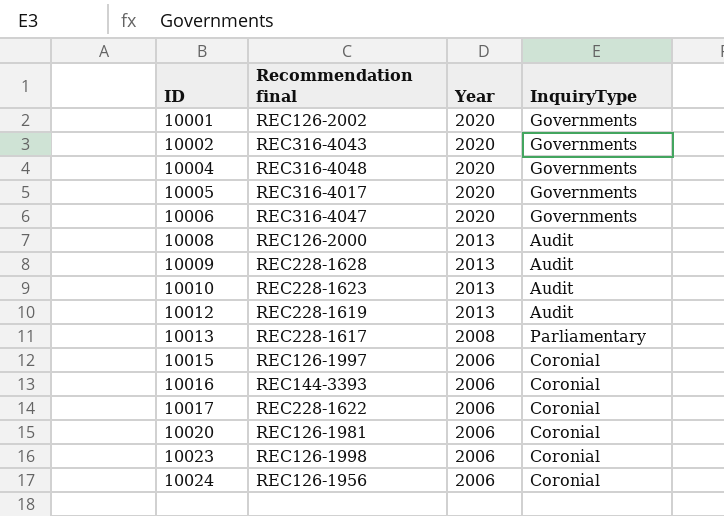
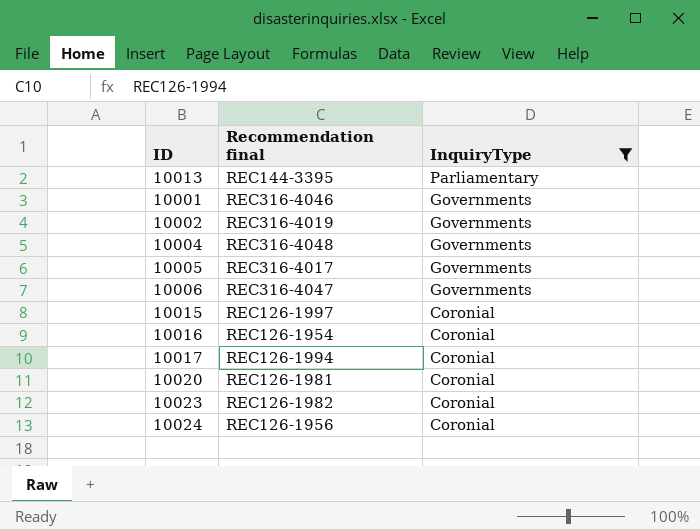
filter: none -> InquiryType != Audit
row order: ID ascending -> InquiryType descending
column Year | position: 3 -> none
10013 | Recommendation final: REC228-1617 -> REC144-3395
10001 | Recommendation final: REC126-2002 -> REC316-4046
10002 | Recommendation final: REC316-4043 -> REC316-4019
10016 | Recommendation final: REC144-3393 -> REC126-1954
10017 | Recommendation final: REC228-1622 -> REC126-1994
10023 | Recommendation final: REC126-1998 -> REC126-1982

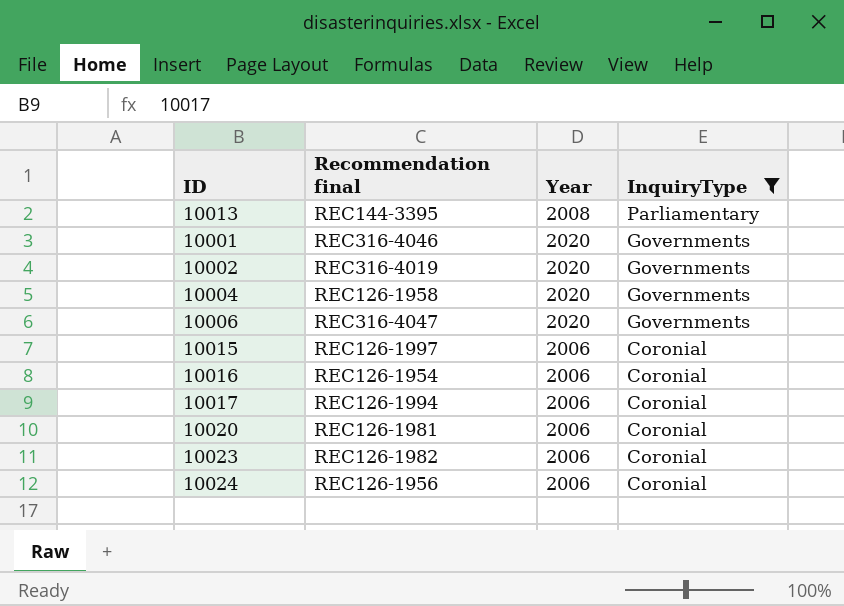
column Year | position: none -> 3
row 10005: REC316-4017 | Governments -> none
10004 | Recommendation final: REC316-4048 -> REC126-1958

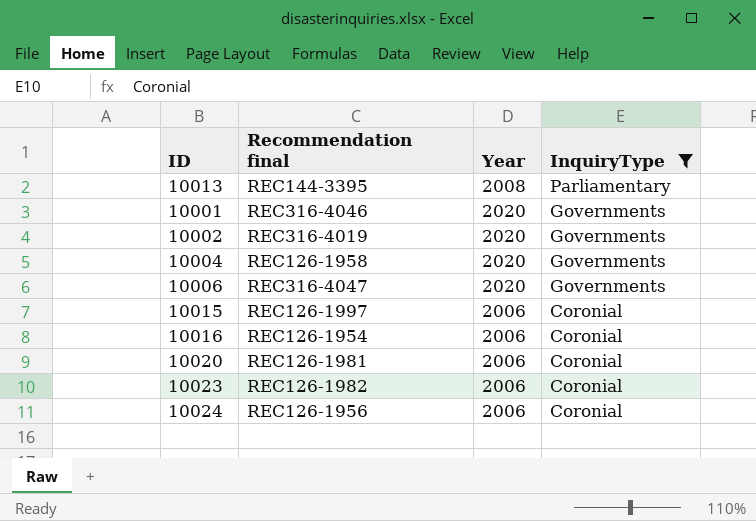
row 10017: REC126-1994 | 2006 | Coronial -> none

